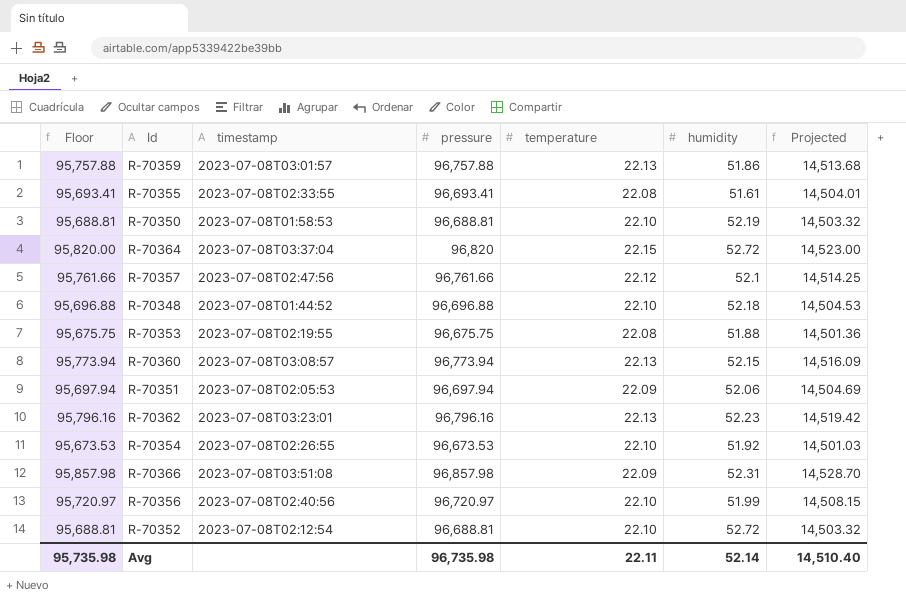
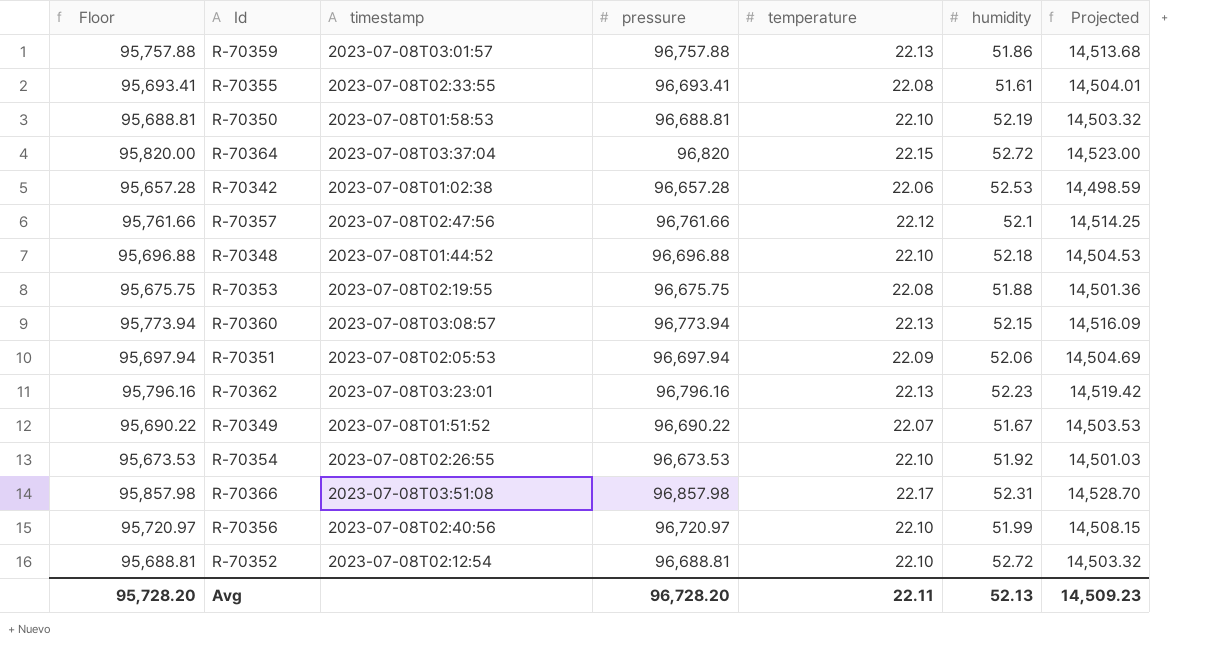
row R-70342: none -> 95,657.28 | 2023-07-08T01:02:38 | 96,657.28 | 22.06 | 52.53 | 14,498.59
row R-70349: none -> 95,690.22 | 2023-07-08T01:51:52 | 96,690.22 | 22.07 | 51.67 | 14,503.53
R-70366 | temperature: 22.09 -> 22.17
Avg | Floor: 95,735.98 -> 95,728.20
Avg | pressure: 96,735.98 -> 96,728.20
Avg | humidity: 52.14 -> 52.13
Avg | Projected: 14,510.40 -> 14,509.23

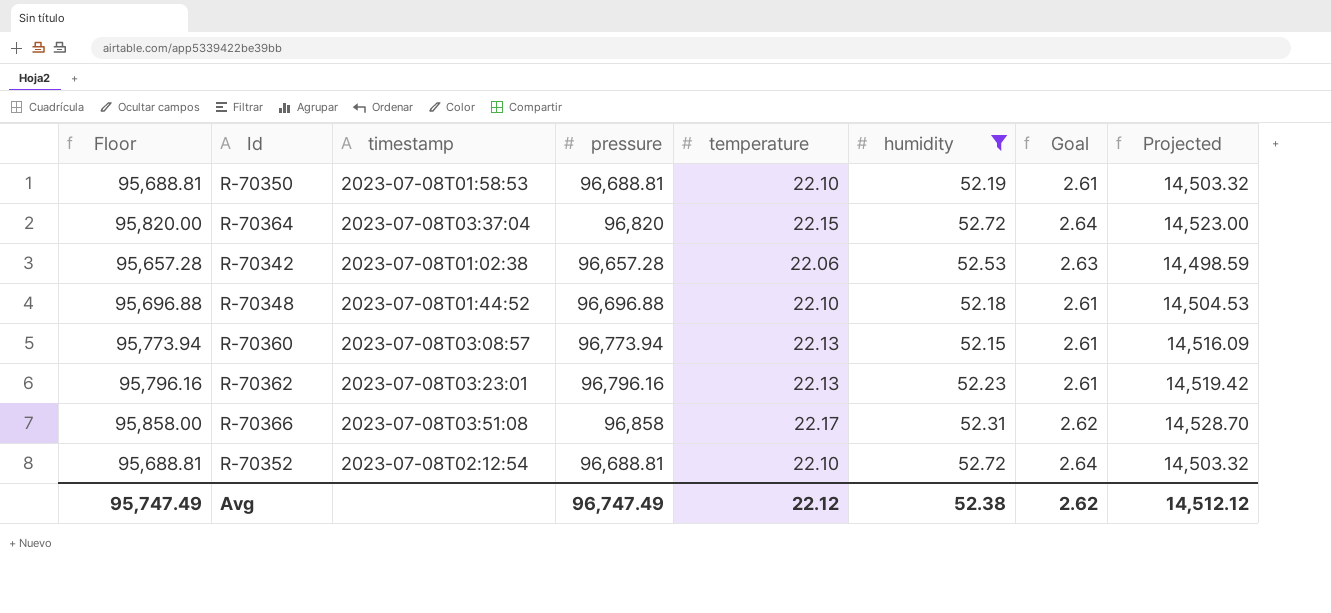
filter: none -> humidity >= 52.15
column Goal | formula: none -> [humidity] * 0.05
R-70366 | Floor: 95,857.98 -> 95,858.00
R-70366 | pressure: 96,857.98 -> 96,858
Avg | Floor: 95,728.20 -> 95,747.49
Avg | pressure: 96,728.20 -> 96,747.49
Avg | temperature: 22.11 -> 22.12
Avg | humidity: 52.13 -> 52.38
Avg | Projected: 14,509.23 -> 14,512.12

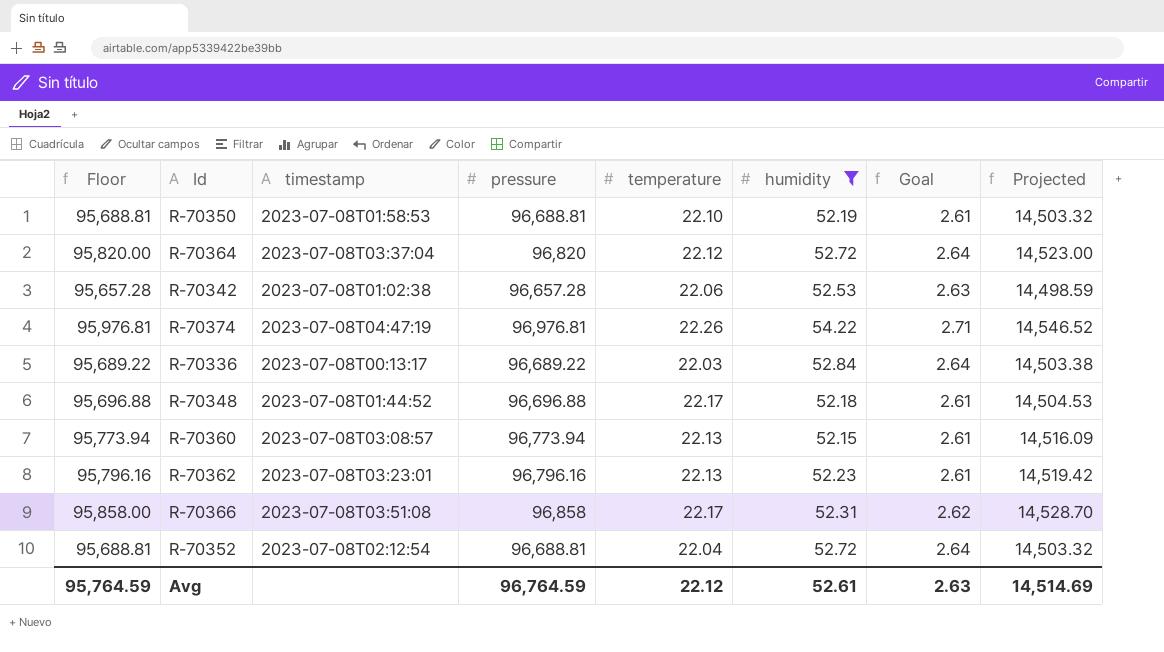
R-70364 | temperature: 22.15 -> 22.12
row R-70374: none -> 95,976.81 | 2023-07-08T04:47:19 | 96,976.81 | 22.26 | 54.22 | 2.71 | 14,546.52
row R-70336: none -> 95,689.22 | 2023-07-08T00:13:17 | 96,689.22 | 22.03 | 52.84 | 2.64 | 14,503.38
R-70348 | temperature: 22.10 -> 22.17
R-70352 | temperature: 22.10 -> 22.04
Avg | Floor: 95,747.49 -> 95,764.59
Avg | pressure: 96,747.49 -> 96,764.59
Avg | humidity: 52.38 -> 52.61
Avg | Goal: 2.62 -> 2.63
Avg | Projected: 14,512.12 -> 14,514.69

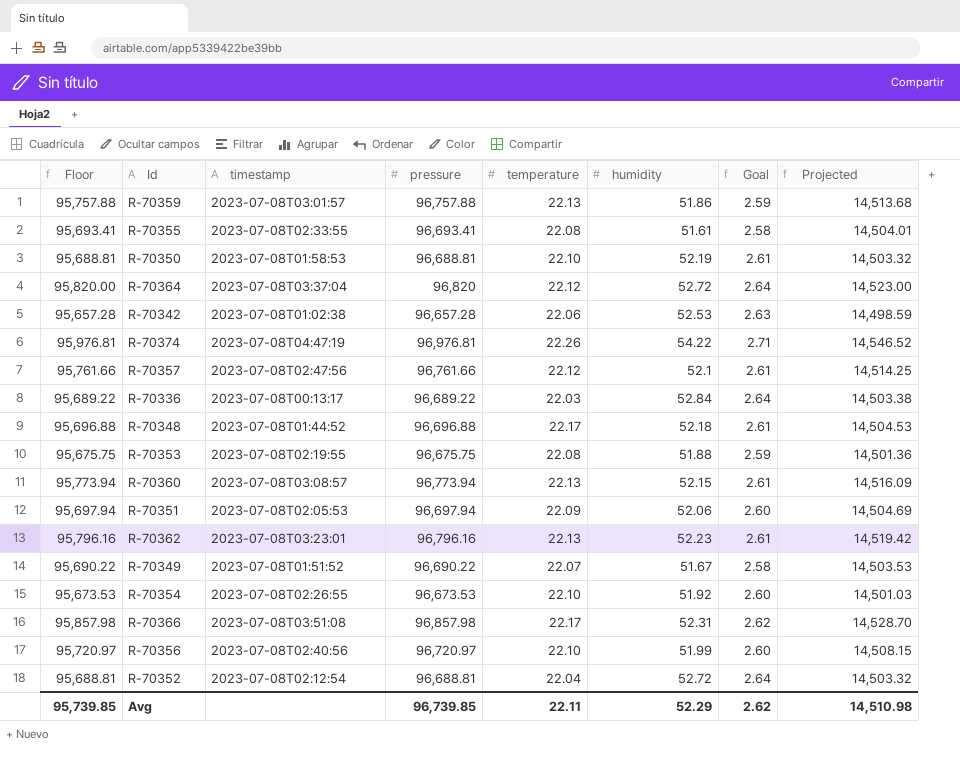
filter: humidity >= 52.15 -> none
R-70366 | Floor: 95,858.00 -> 95,857.98
R-70366 | pressure: 96,858 -> 96,857.98
Avg | Floor: 95,764.59 -> 95,739.85
Avg | pressure: 96,764.59 -> 96,739.85
Avg | temperature: 22.12 -> 22.11
Avg | humidity: 52.61 -> 52.29
Avg | Goal: 2.63 -> 2.62
Avg | Projected: 14,514.69 -> 14,510.98

